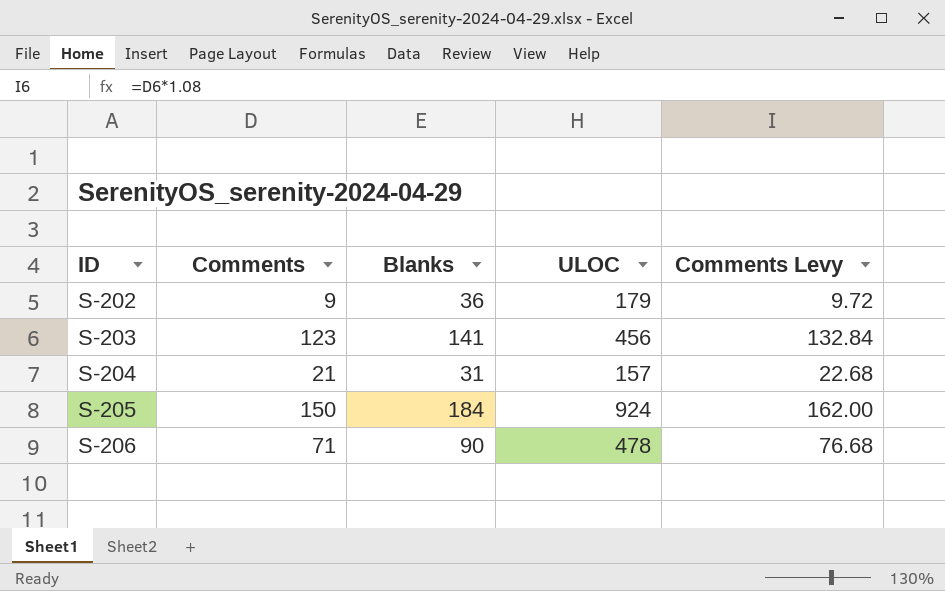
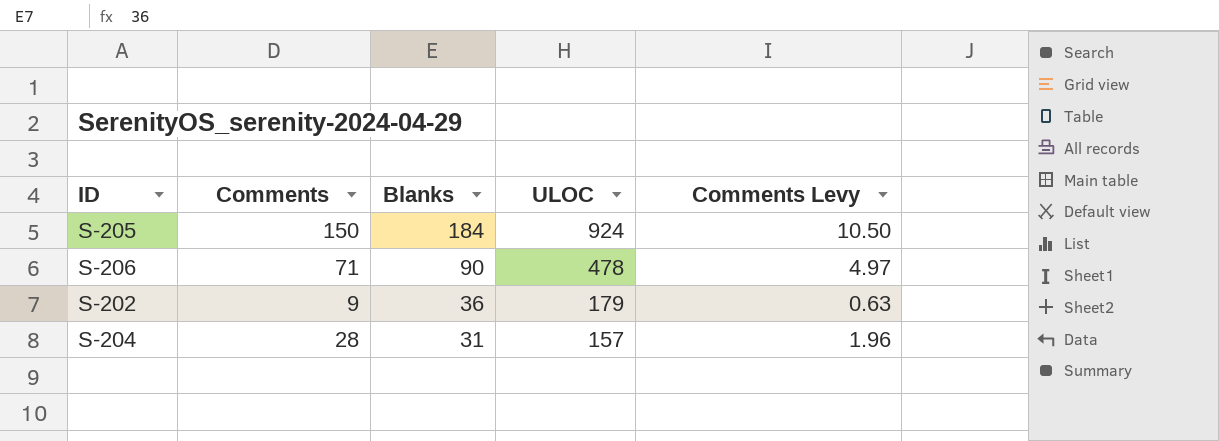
row order: ID ascending -> Blanks descending
column Comments Levy | formula: [Comments] * 1.08 -> [Comments] * 0.07
row S-203: 123 | 141 | 456 | 132.84 -> none
S-204 | Comments: 21 -> 28

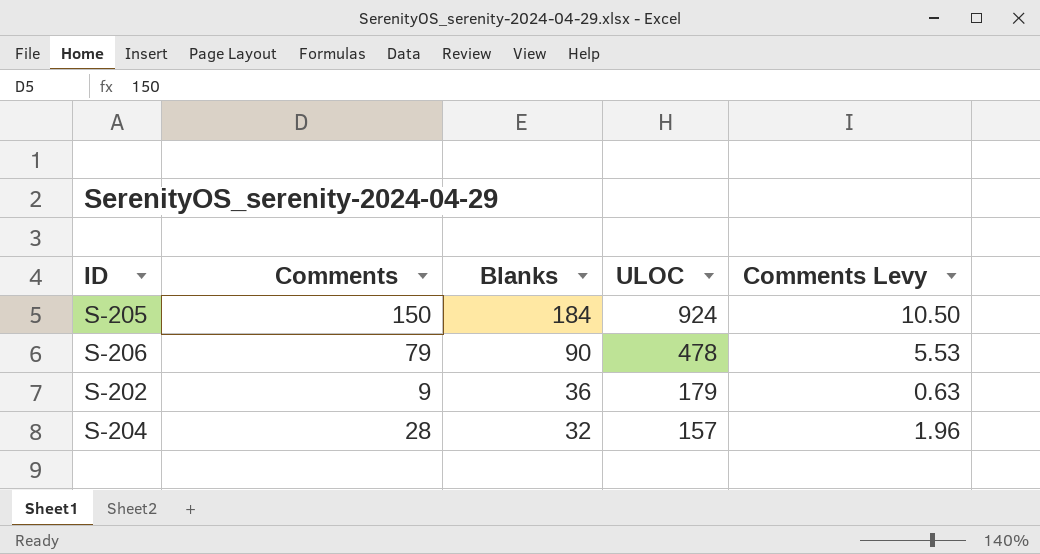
S-206 | Comments: 71 -> 79
S-206 | Comments Levy: 4.97 -> 5.53
S-204 | Blanks: 31 -> 32

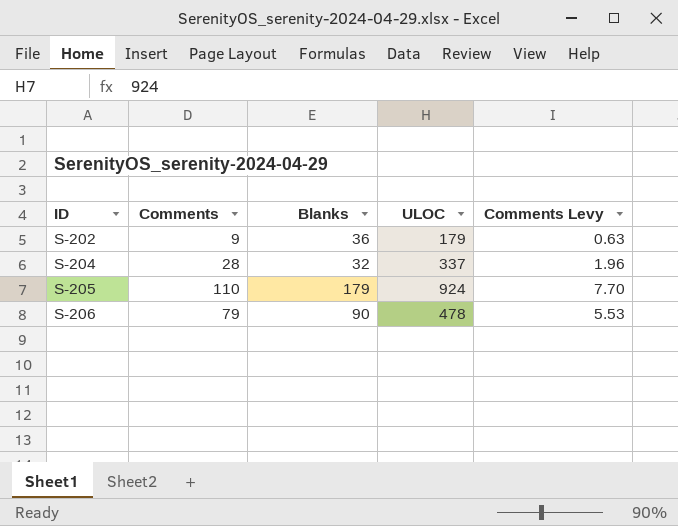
row order: Blanks descending -> ID ascending
S-204 | ULOC: 157 -> 337
S-205 | Comments: 150 -> 110
S-205 | Blanks: 184 -> 179
S-205 | Comments Levy: 10.50 -> 7.70

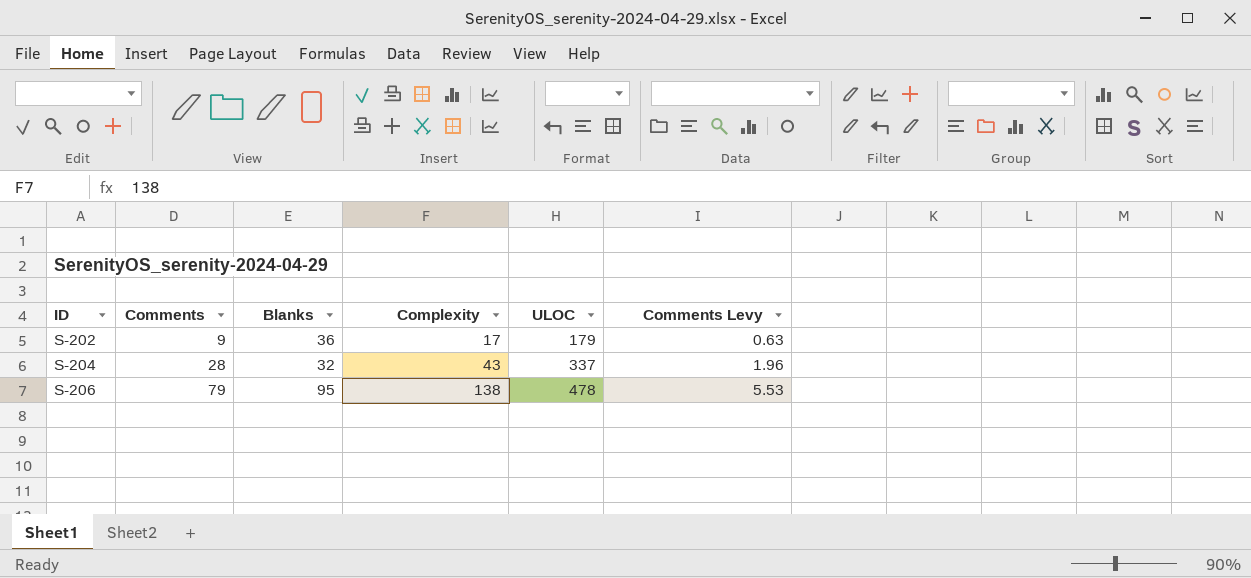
column Complexity | position: none -> 4
row S-205: 110 | 179 | 924 | 7.70 -> none
S-206 | Blanks: 90 -> 95

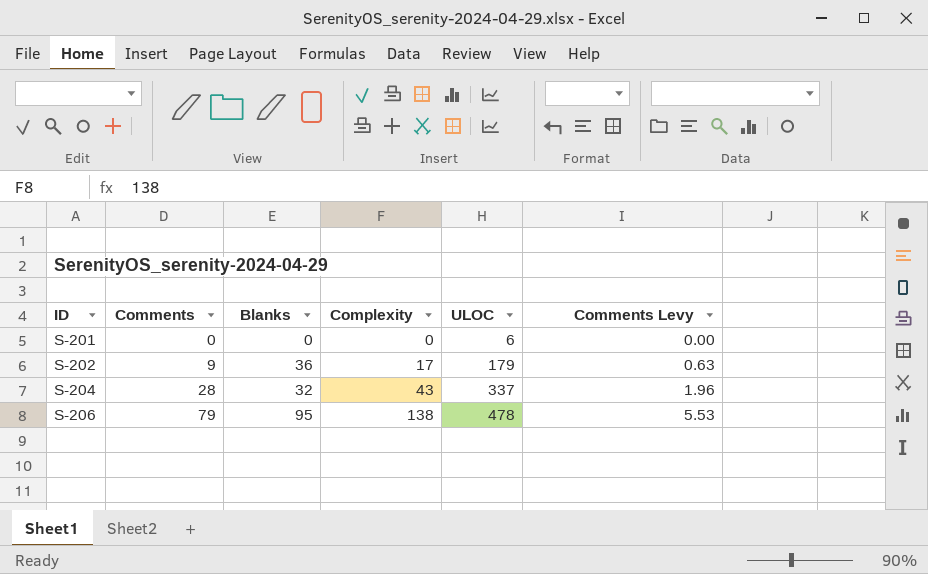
row S-201: none -> 0 | 0 | 0 | 6 | 0.00

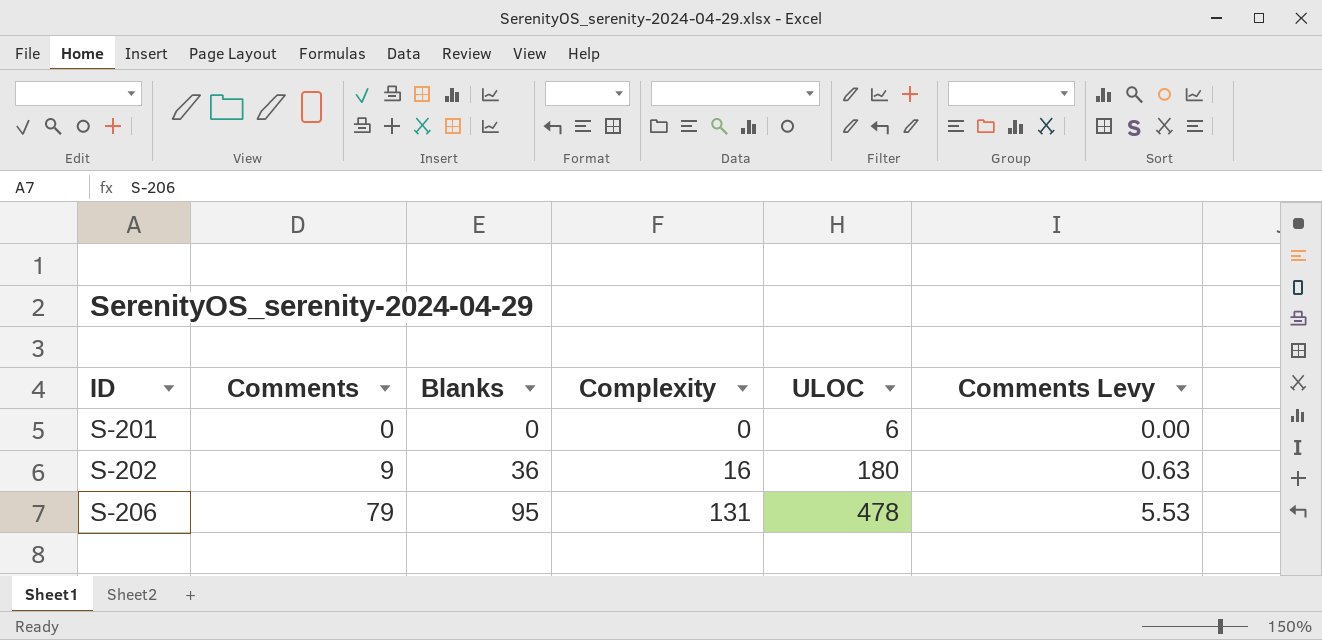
row S-204: 28 | 32 | 43 | 337 | 1.96 -> none
S-202 | Complexity: 17 -> 16
S-202 | ULOC: 179 -> 180
S-206 | Complexity: 138 -> 131

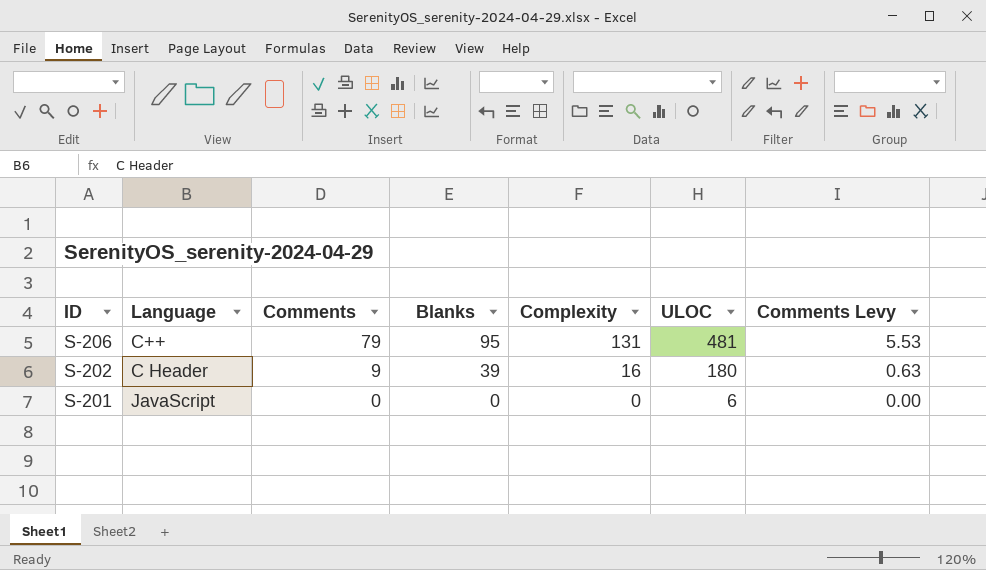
row order: ID ascending -> ID descending
column Language | position: none -> 2
S-206 | ULOC: 478 -> 481
S-202 | Blanks: 36 -> 39

